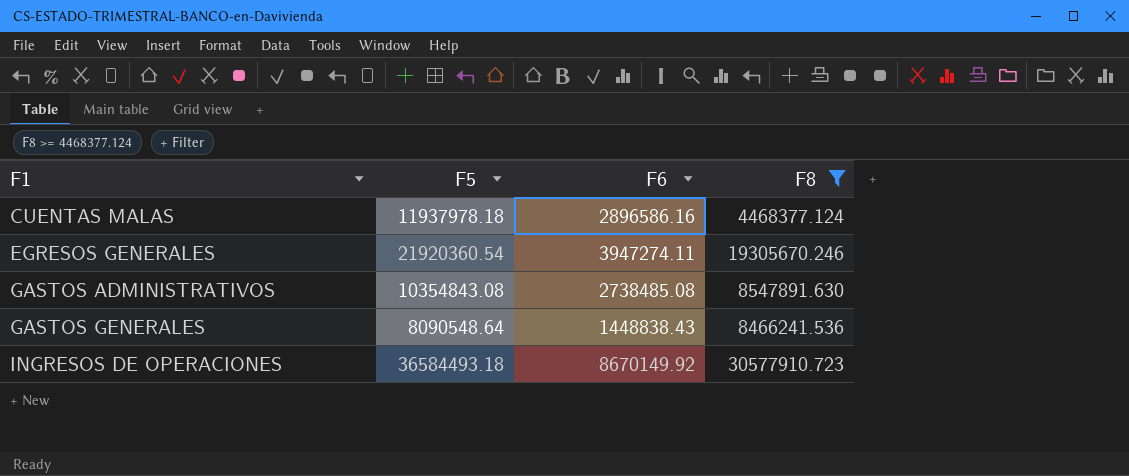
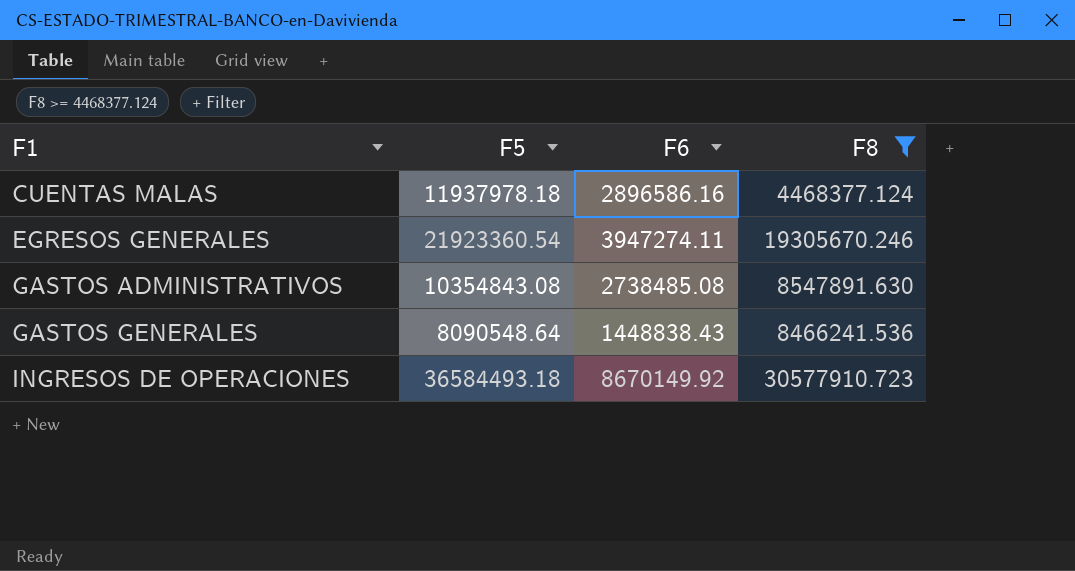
EGRESOS GENERALES | F5: 21920360.54 -> 21923360.54

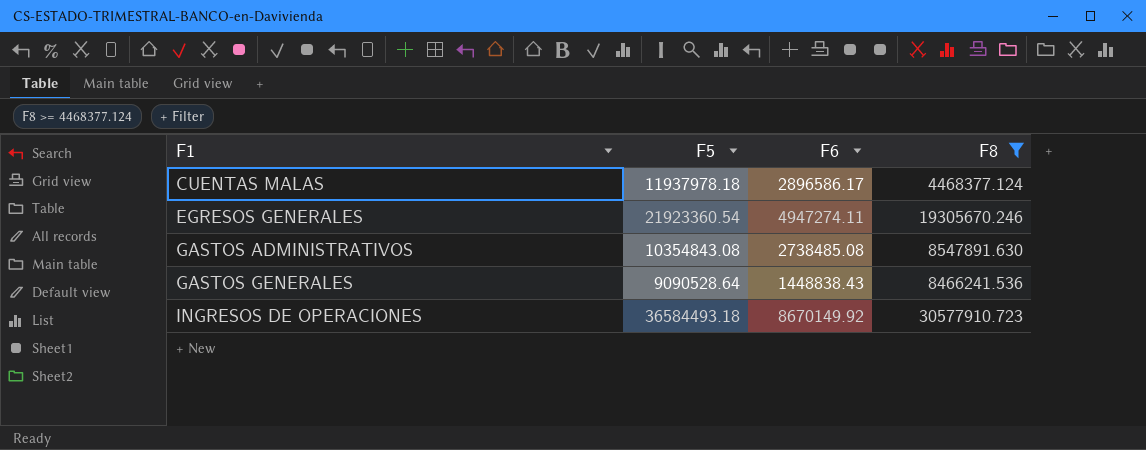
CUENTAS MALAS | F6: 2896586.16 -> 2896586.17
EGRESOS GENERALES | F6: 3947274.11 -> 4947274.11
GASTOS GENERALES | F5: 8090548.64 -> 9090528.64

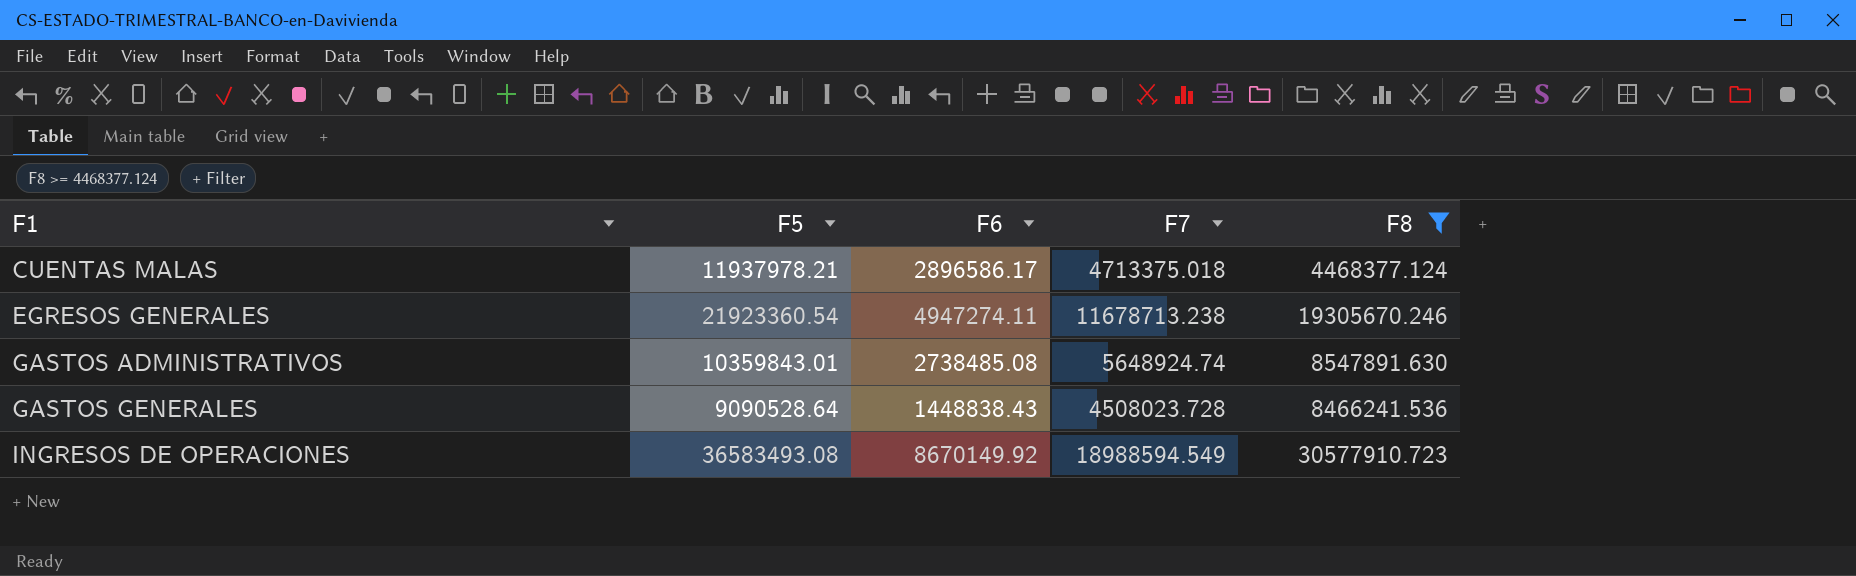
column F7 | position: none -> 4
CUENTAS MALAS | F5: 11937978.18 -> 11937978.21
GASTOS ADMINISTRATIVOS | F5: 10354843.08 -> 10359843.01
INGRESOS DE OPERACIONES | F5: 36584493.18 -> 36583493.08

